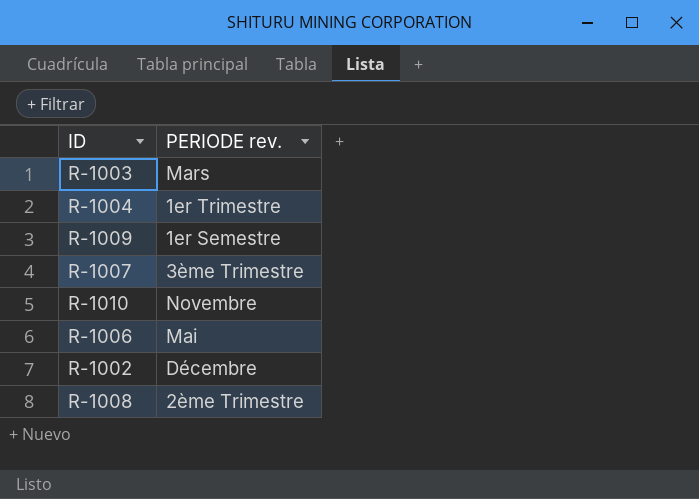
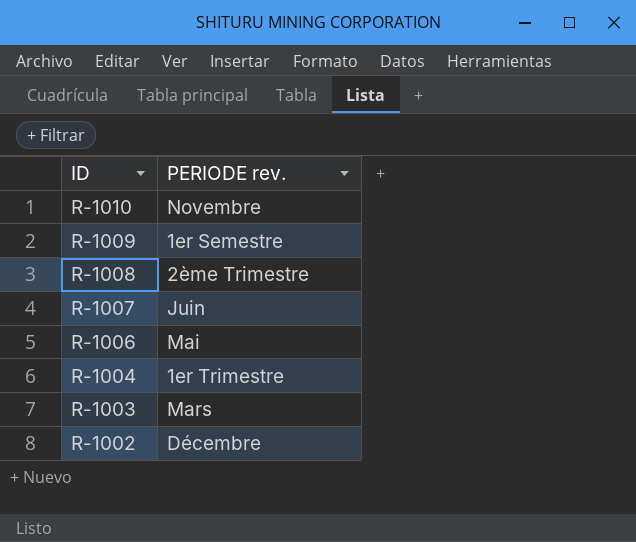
row order: none -> ID descending
R-1007 | PERIODE rev.: 3ème Trimestre -> Juin

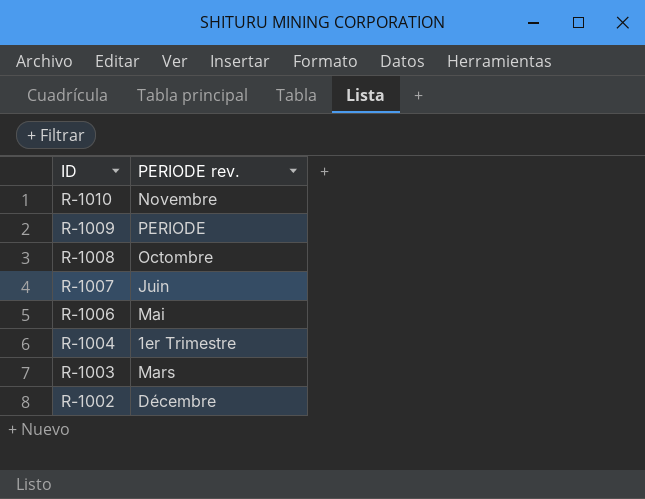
R-1009 | PERIODE rev.: 1er Semestre -> PERIODE
R-1008 | PERIODE rev.: 2ème Trimestre -> Octombre

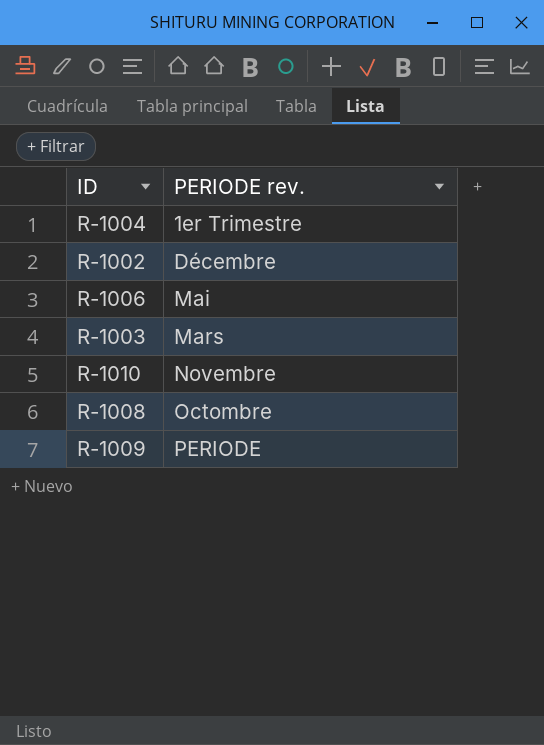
row order: ID descending -> PERIODE rev. ascending
row R-1007: Juin -> none

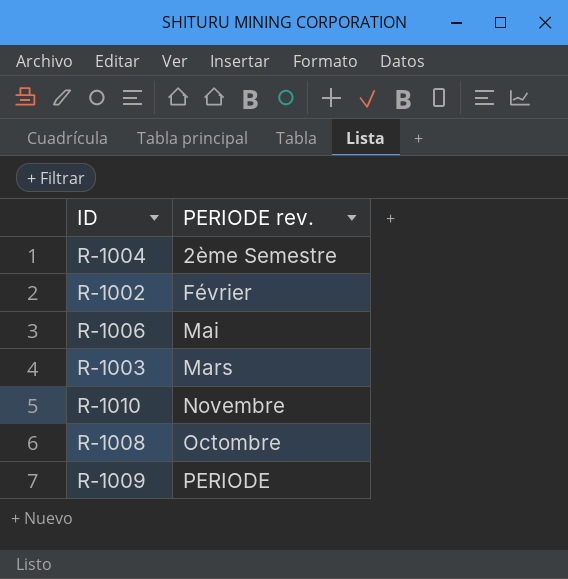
R-1004 | PERIODE rev.: 1er Trimestre -> 2ème Semestre
R-1002 | PERIODE rev.: Décembre -> Février

